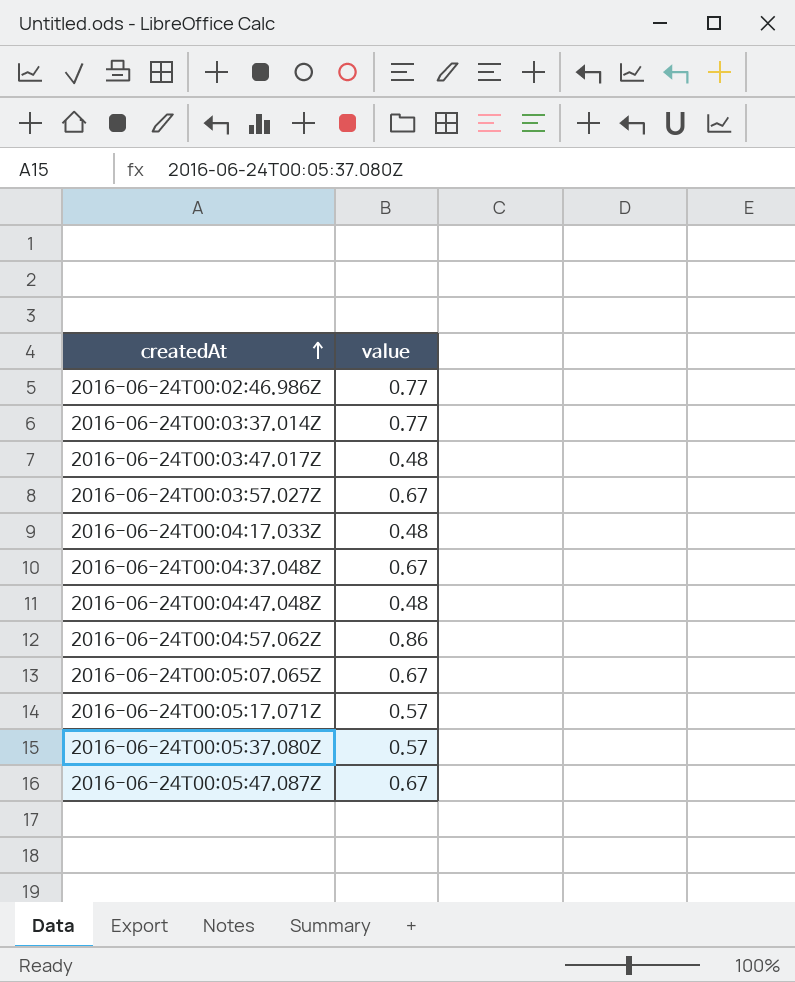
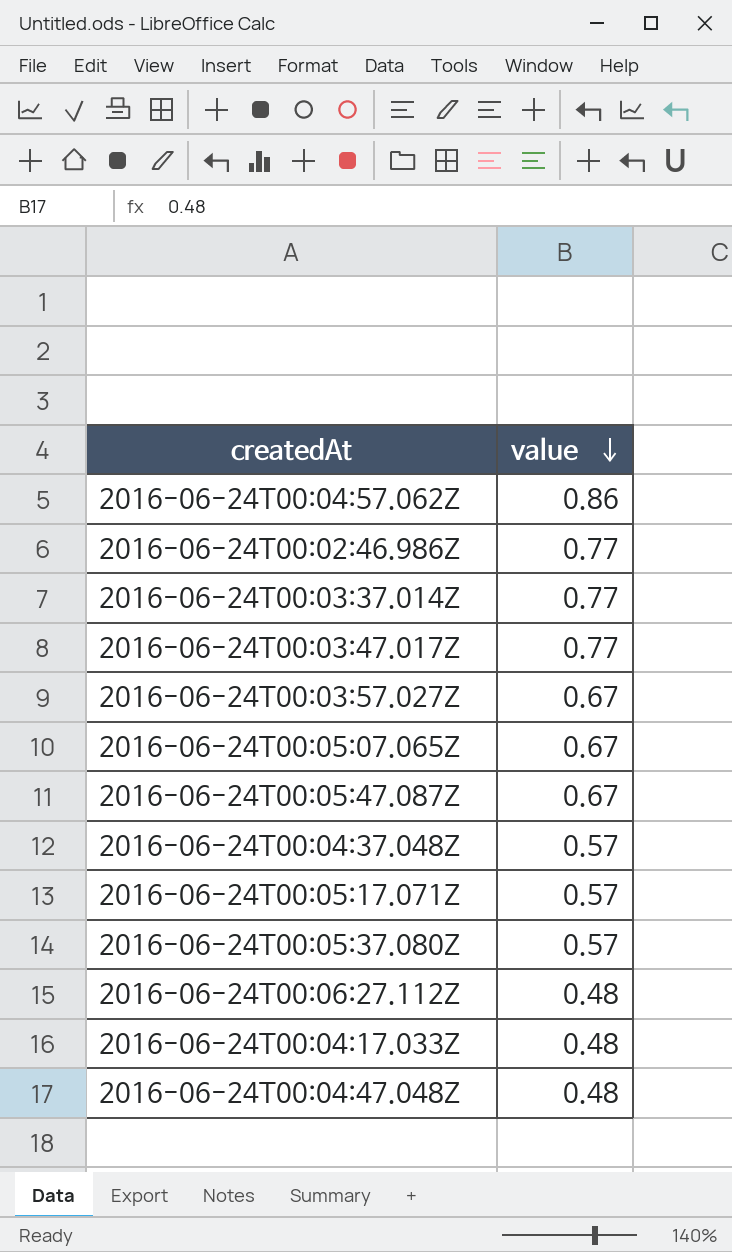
row order: createdAt ascending -> value descending
2016-06-24T00:03:47.017Z | value: 0.48 -> 0.77
2016-06-24T00:04:37.048Z | value: 0.67 -> 0.57
row 2016-06-24T00:06:27.112Z: none -> 0.48

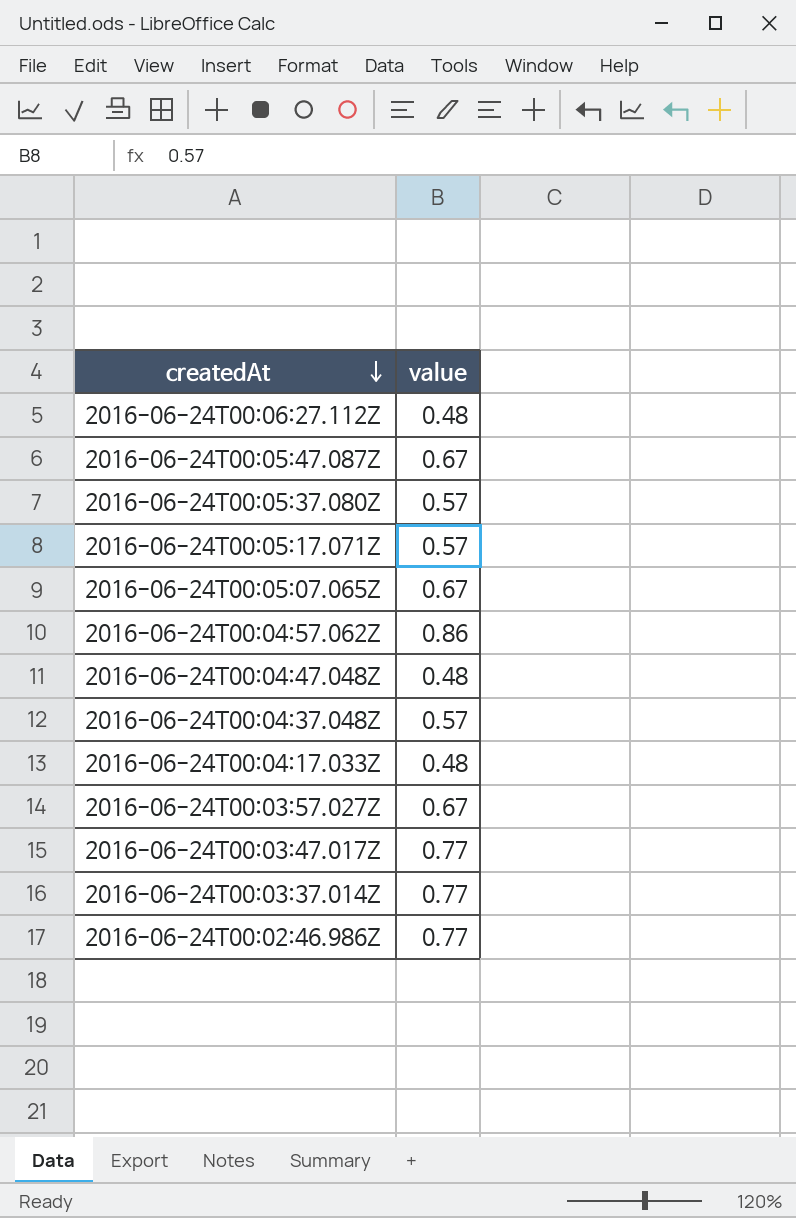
row order: value descending -> createdAt descending

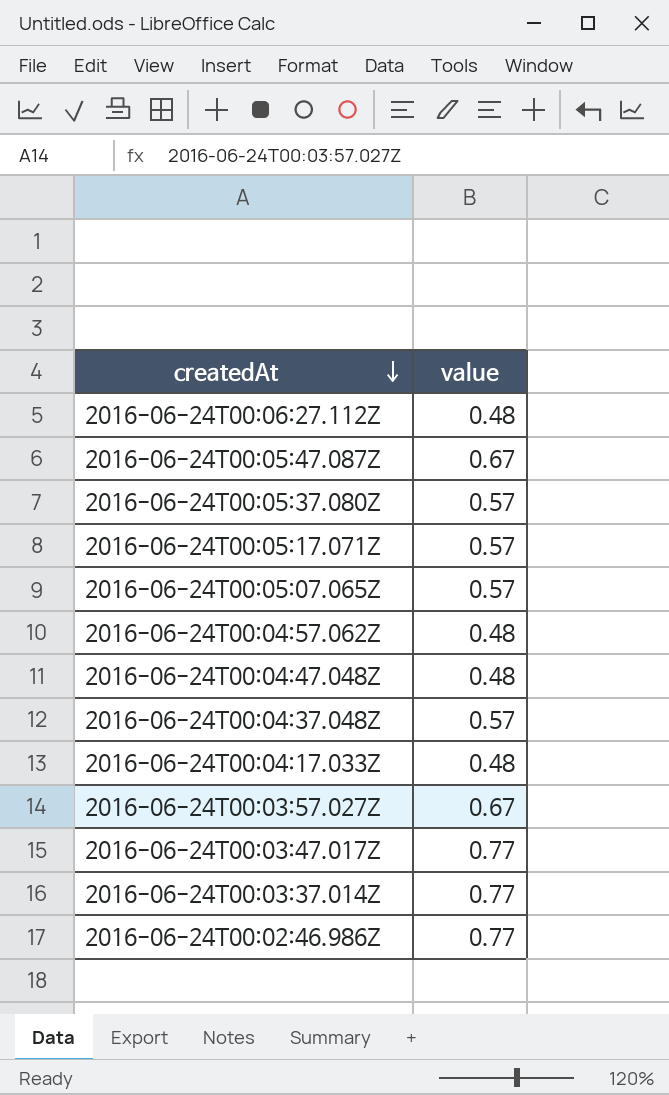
2016-06-24T00:05:07.065Z | value: 0.67 -> 0.57
2016-06-24T00:04:57.062Z | value: 0.86 -> 0.48

